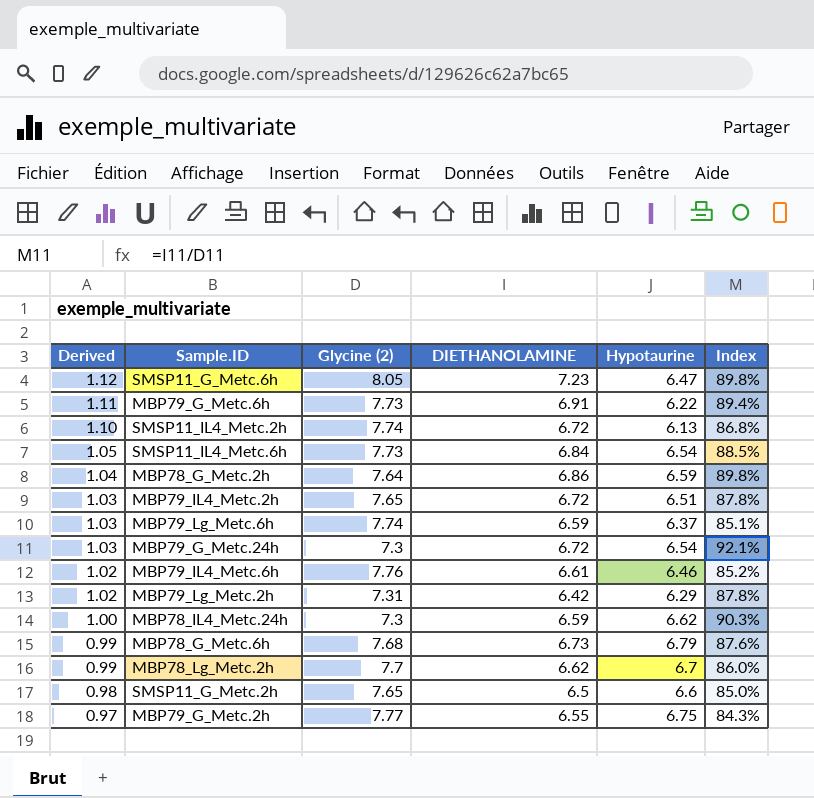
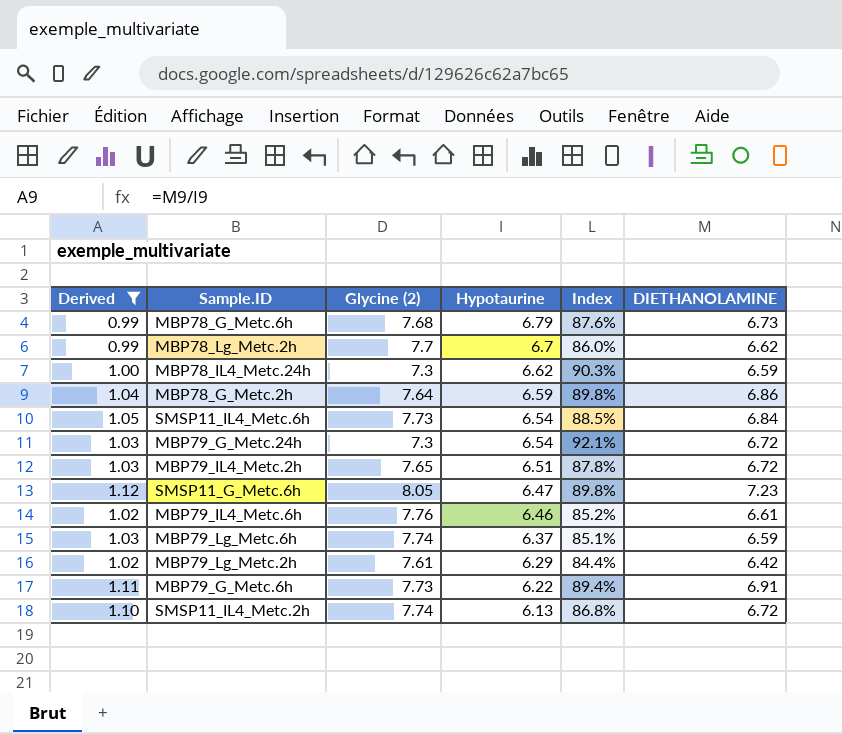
filter: none -> Derived >= 0.99
row order: Derived descending -> Hypotaurine descending
column DIETHANOLAMINE | position: 4 -> 6
MBP79_Lg_Metc.2h | Glycine (2): 7.31 -> 7.61
MBP79_Lg_Metc.2h | Index: 87.8% -> 84.4%

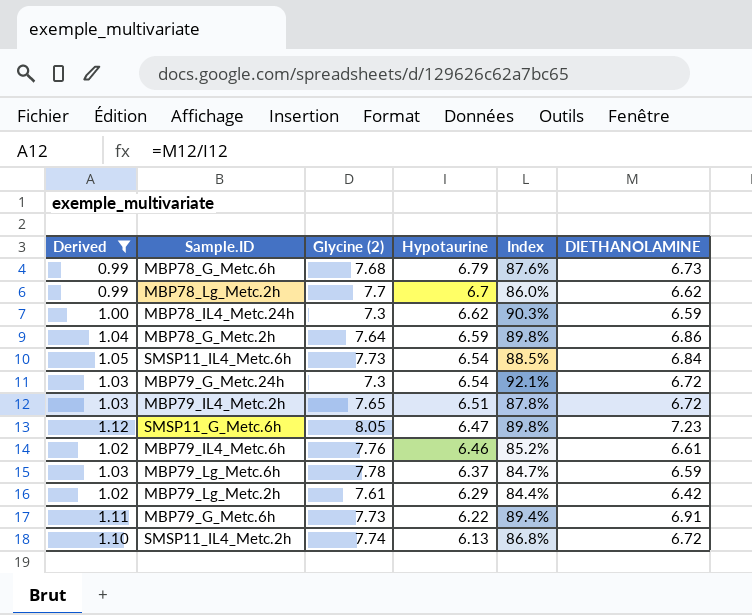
MBP79_Lg_Metc.6h | Glycine (2): 7.74 -> 7.78
MBP79_Lg_Metc.6h | Index: 85.1% -> 84.7%

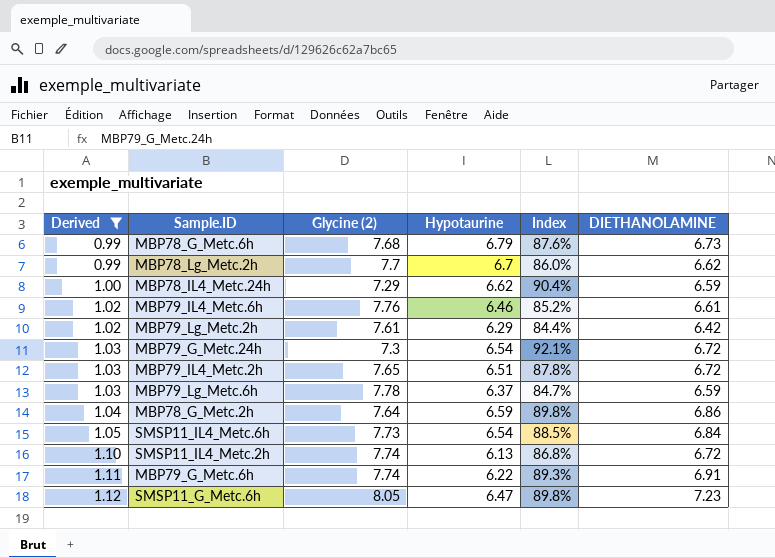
row order: Hypotaurine descending -> Derived ascending
MBP78_IL4_Metc.24h | Glycine (2): 7.3 -> 7.29
MBP78_IL4_Metc.24h | Index: 90.3% -> 90.4%
MBP79_G_Metc.6h | Glycine (2): 7.73 -> 7.74
MBP79_G_Metc.6h | Index: 89.4% -> 89.3%

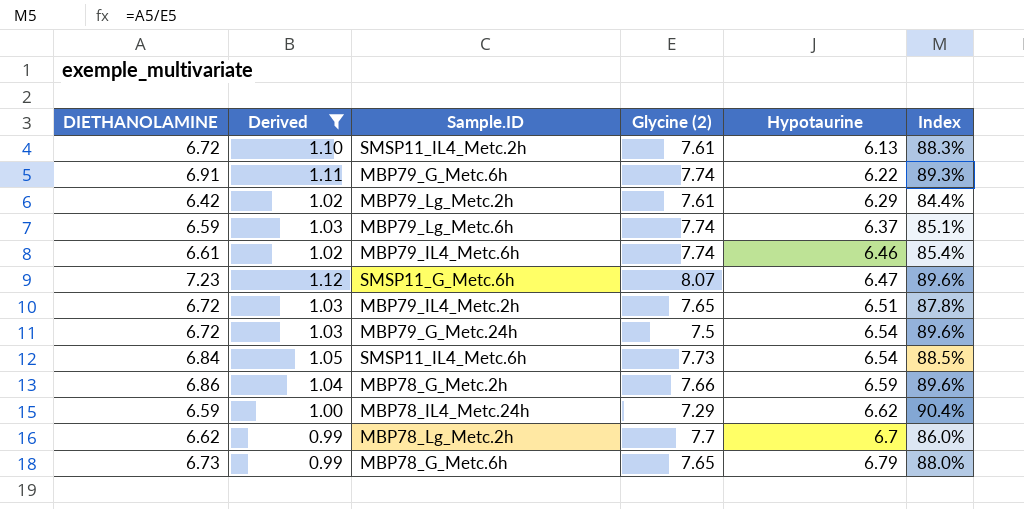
row order: Derived ascending -> Hypotaurine ascending
column DIETHANOLAMINE | position: 6 -> 1
SMSP11_IL4_Metc.2h | Glycine (2): 7.74 -> 7.61
SMSP11_IL4_Metc.2h | Index: 86.8% -> 88.3%
MBP79_Lg_Metc.6h | Glycine (2): 7.78 -> 7.74
MBP79_Lg_Metc.6h | Index: 84.7% -> 85.1%
MBP79_IL4_Metc.6h | Glycine (2): 7.76 -> 7.74
MBP79_IL4_Metc.6h | Index: 85.2% -> 85.4%
SMSP11_G_Metc.6h | Glycine (2): 8.05 -> 8.07
SMSP11_G_Metc.6h | Index: 89.8% -> 89.6%
MBP79_G_Metc.24h | Glycine (2): 7.3 -> 7.5
MBP79_G_Metc.24h | Index: 92.1% -> 89.6%
MBP78_G_Metc.2h | Glycine (2): 7.64 -> 7.66
MBP78_G_Metc.2h | Index: 89.8% -> 89.6%
MBP78_G_Metc.6h | Glycine (2): 7.68 -> 7.65
MBP78_G_Metc.6h | Index: 87.6% -> 88.0%

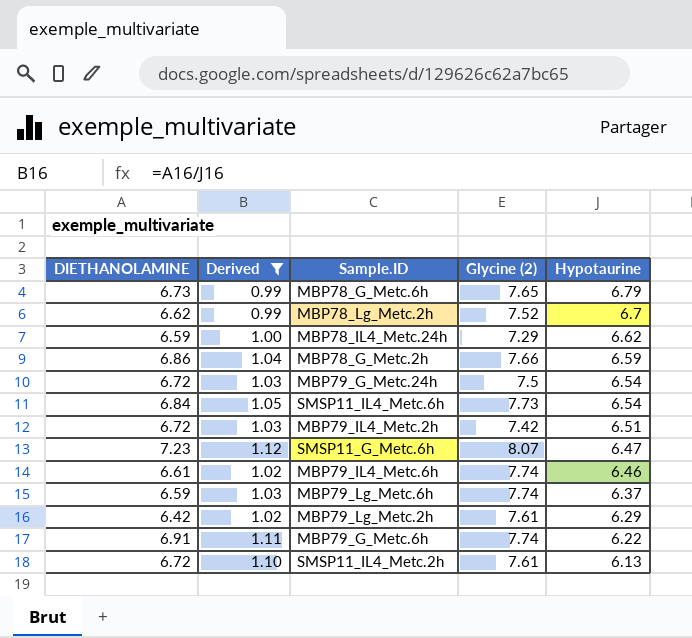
row order: Hypotaurine ascending -> Hypotaurine descending
column Index | formula: [DIETHANOLAMINE] / [Glycine (2)] -> none
MBP78_Lg_Metc.2h | Glycine (2): 7.7 -> 7.52
MBP79_IL4_Metc.2h | Glycine (2): 7.65 -> 7.42

